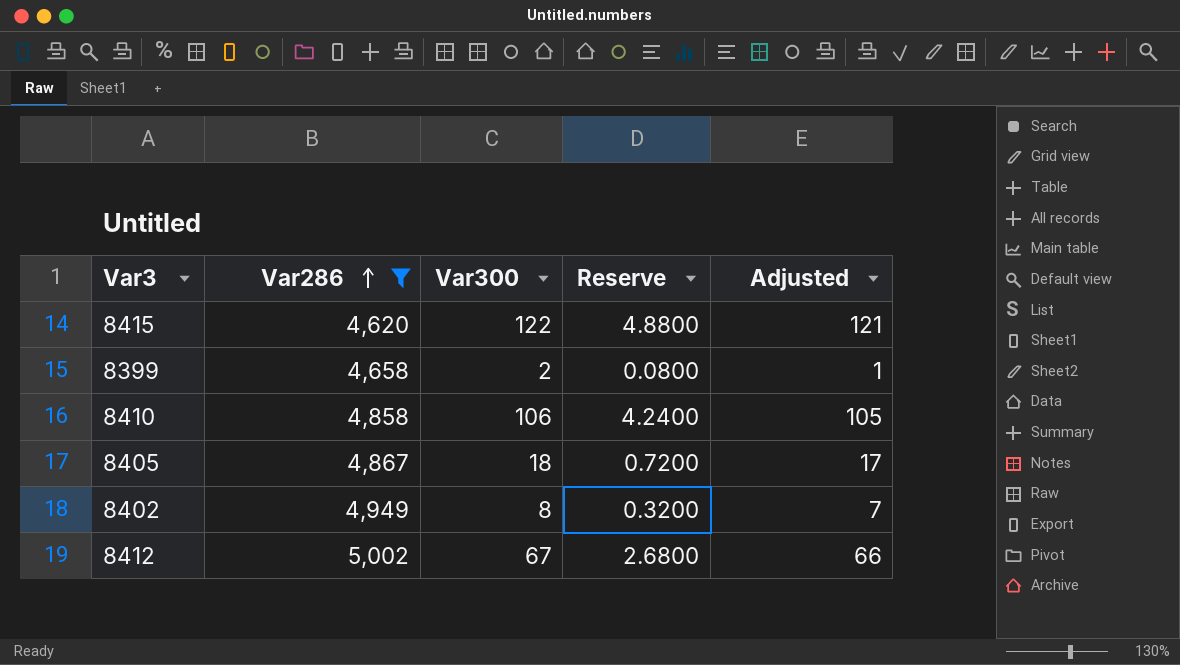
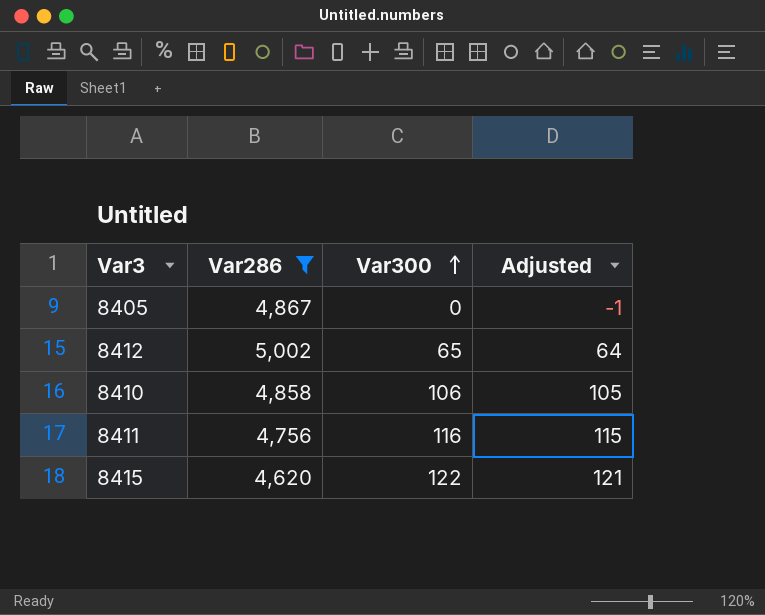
row order: Var286 ascending -> Var300 ascending
column Reserve | formula: [Var300] * 0.04 -> none
row 8399: 4,658 | 2 | 0.0800 | 1 -> none
row 8402: 4,949 | 8 | 0.3200 | 7 -> none
8405 | Var300: 18 -> 0
8405 | Adjusted: 17 -> -1
8412 | Var300: 67 -> 65
8412 | Adjusted: 66 -> 64
row 8411: none -> 4,756 | 116 | 115

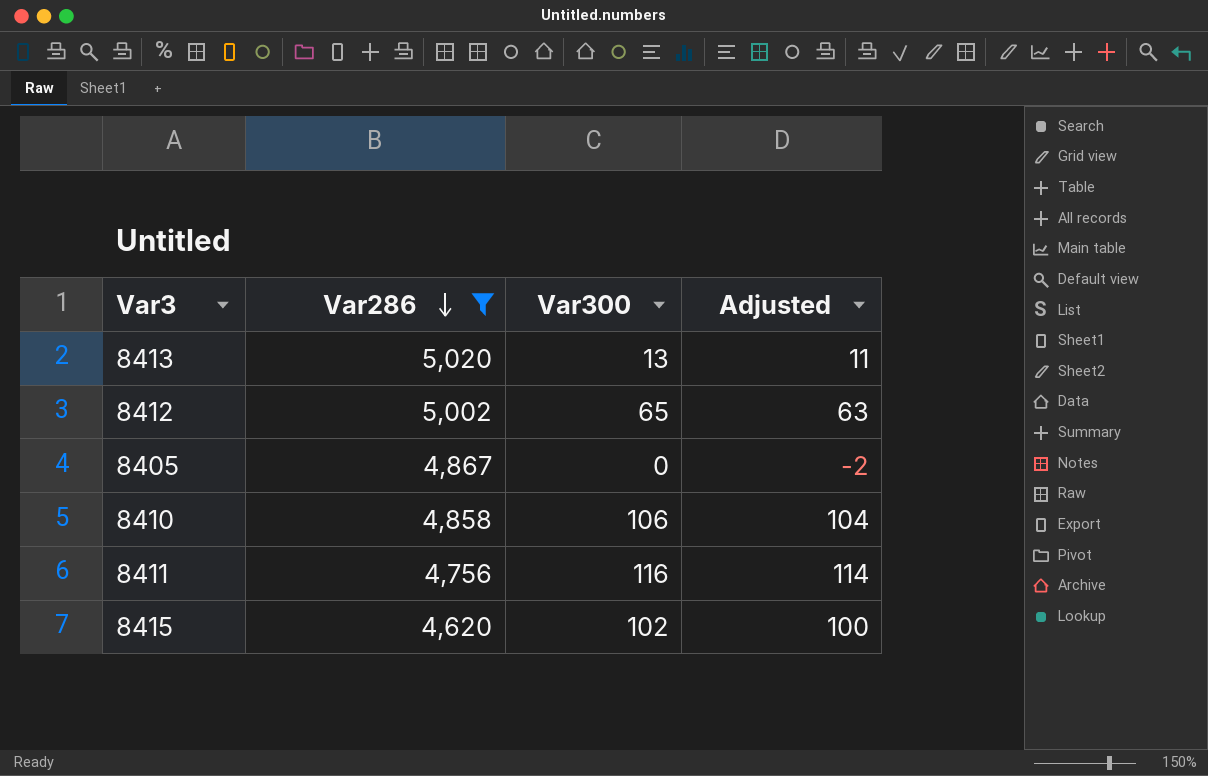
row order: Var300 ascending -> Var286 descending
column Adjusted | formula: [Var300] - 1 -> [Var300] - 2
row 8413: none -> 5,020 | 13 | 11
8415 | Var300: 122 -> 102

